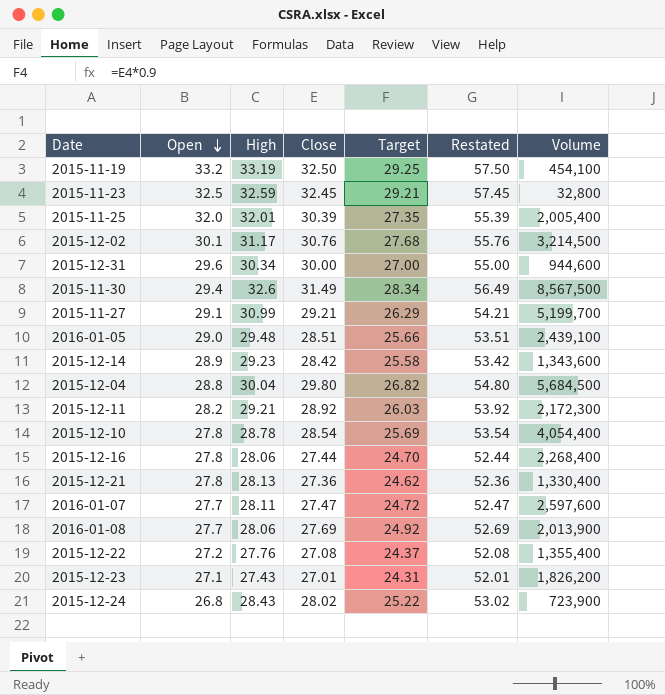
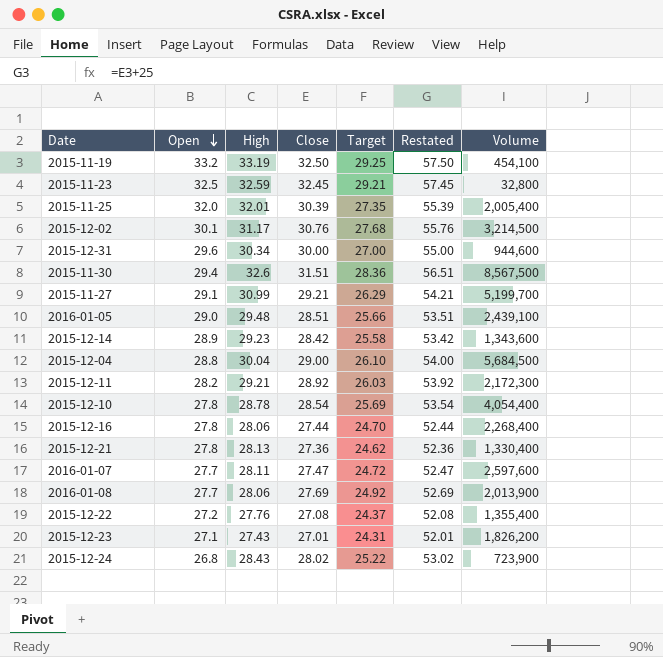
2015-11-30 | Close: 31.49 -> 31.51
2015-11-30 | Target: 28.34 -> 28.36
2015-11-30 | Restated: 56.49 -> 56.51
2015-12-04 | Close: 29.80 -> 29.00
2015-12-04 | Target: 26.82 -> 26.10
2015-12-04 | Restated: 54.80 -> 54.00

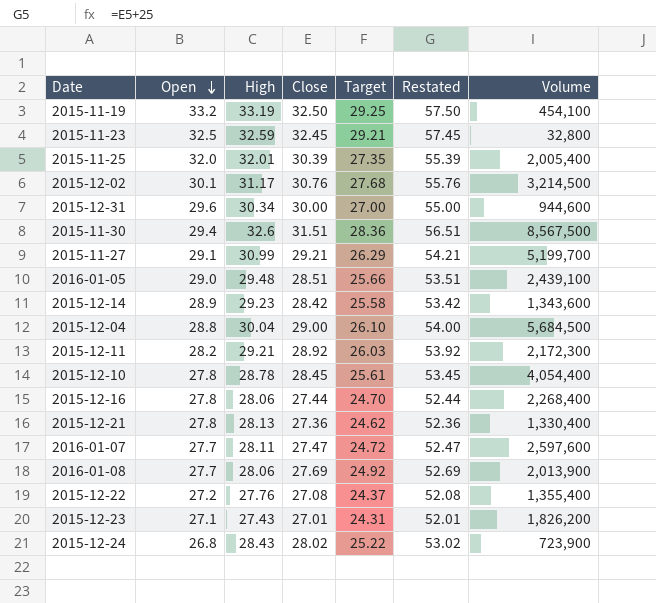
2015-12-10 | Close: 28.54 -> 28.45
2015-12-10 | Target: 25.69 -> 25.61
2015-12-10 | Restated: 53.54 -> 53.45

